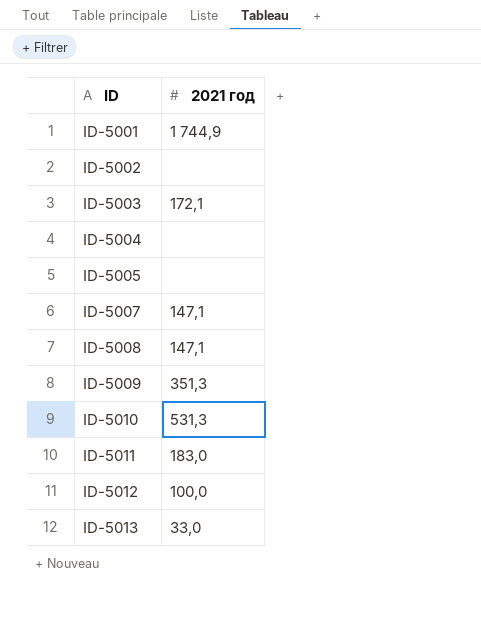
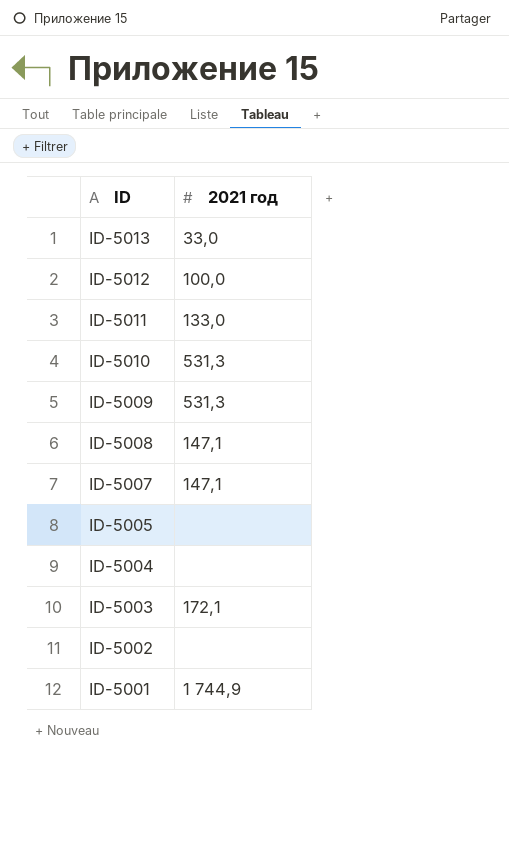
row order: ID ascending -> ID descending
ID-5011 | 2021 год: 183,0 -> 133,0
ID-5009 | 2021 год: 351,3 -> 531,3

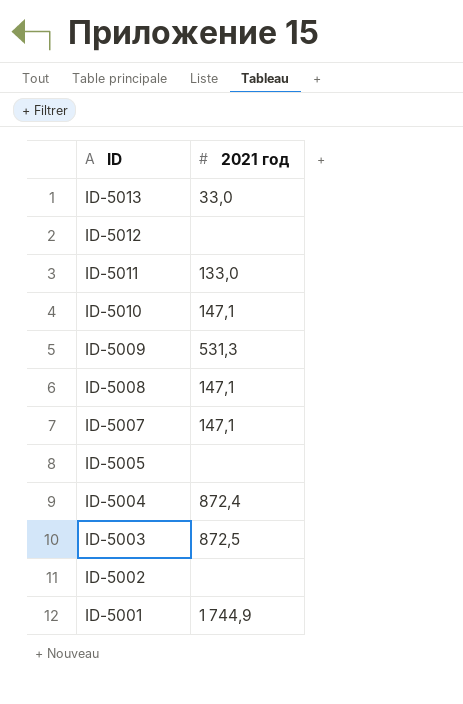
ID-5012 | 2021 год: 100,0 -> none
ID-5010 | 2021 год: 531,3 -> 147,1
ID-5004 | 2021 год: none -> 872,4
ID-5003 | 2021 год: 172,1 -> 872,5

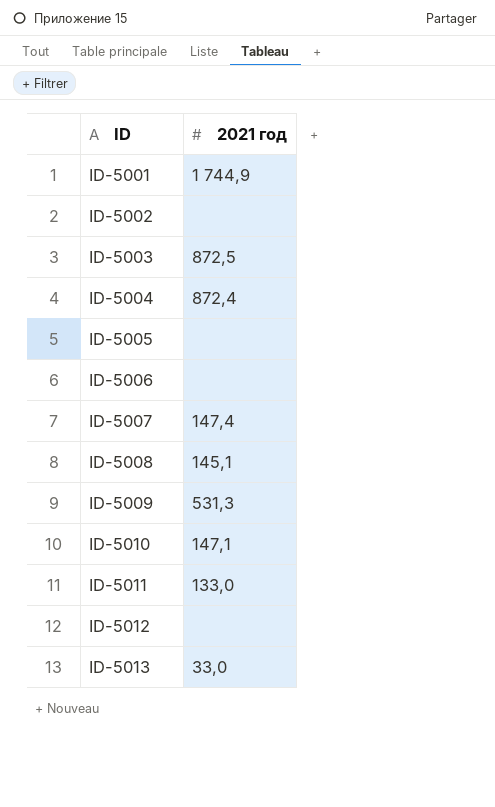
row order: ID descending -> ID ascending
row ID-5006: none -> none
ID-5007 | 2021 год: 147,1 -> 147,4
ID-5008 | 2021 год: 147,1 -> 145,1

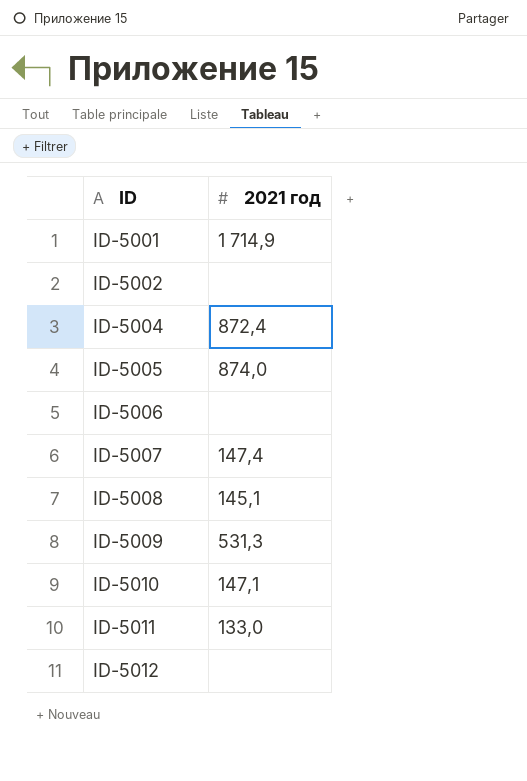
row ID-5003: 872,5 -> none
row ID-5013: 33,0 -> none
ID-5001 | 2021 год: 1 744,9 -> 1 714,9
ID-5005 | 2021 год: none -> 874,0

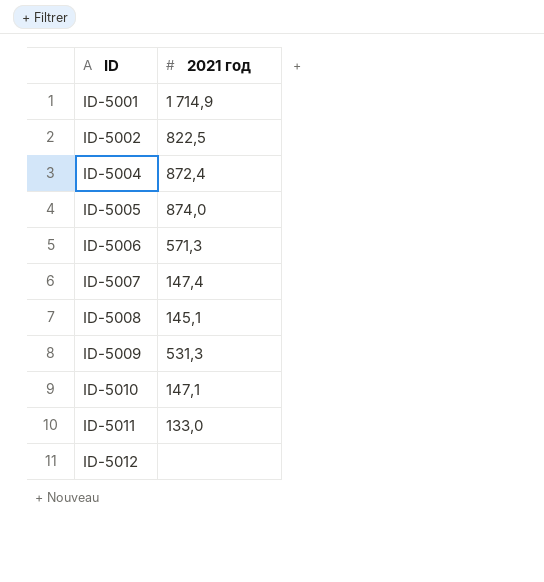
ID-5002 | 2021 год: none -> 822,5
ID-5006 | 2021 год: none -> 571,3

